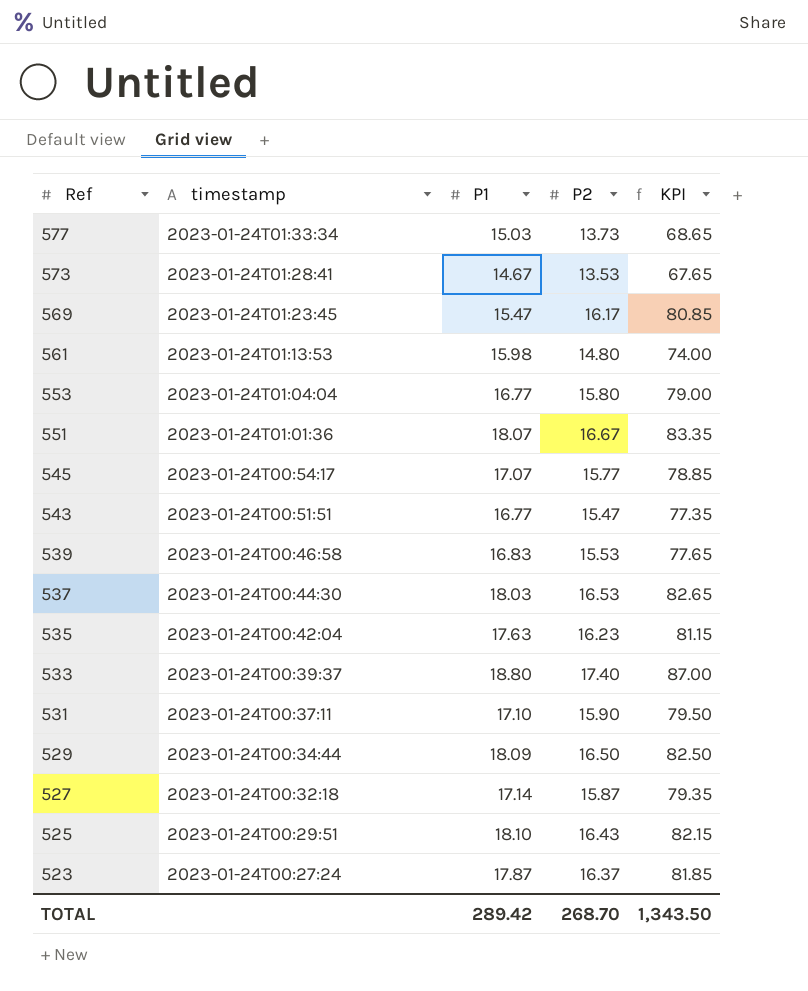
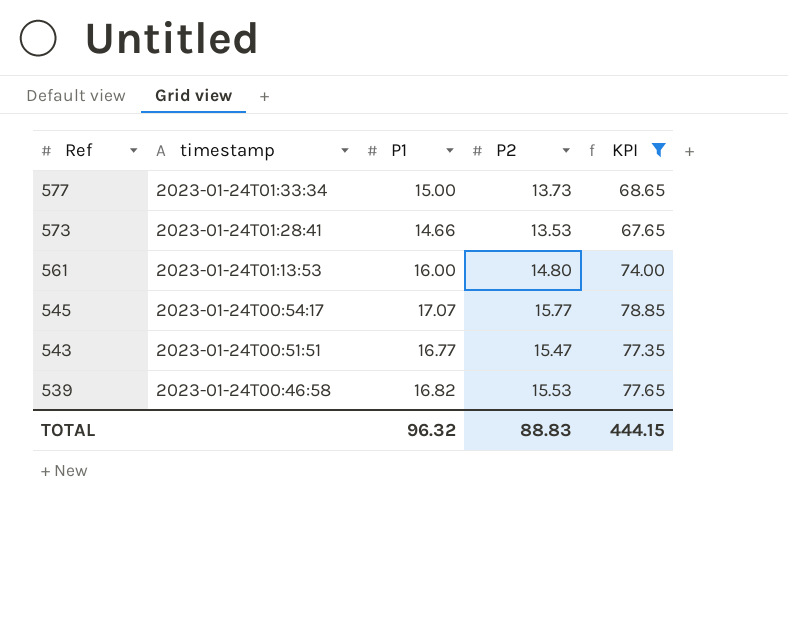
filter: none -> KPI <= 78.85
577 | P1: 15.03 -> 15.00
573 | P1: 14.67 -> 14.66
561 | P1: 15.98 -> 16.00
539 | P1: 16.83 -> 16.82
TOTAL | P1: 289.42 -> 96.32
TOTAL | P2: 268.70 -> 88.83
TOTAL | KPI: 1,343.50 -> 444.15

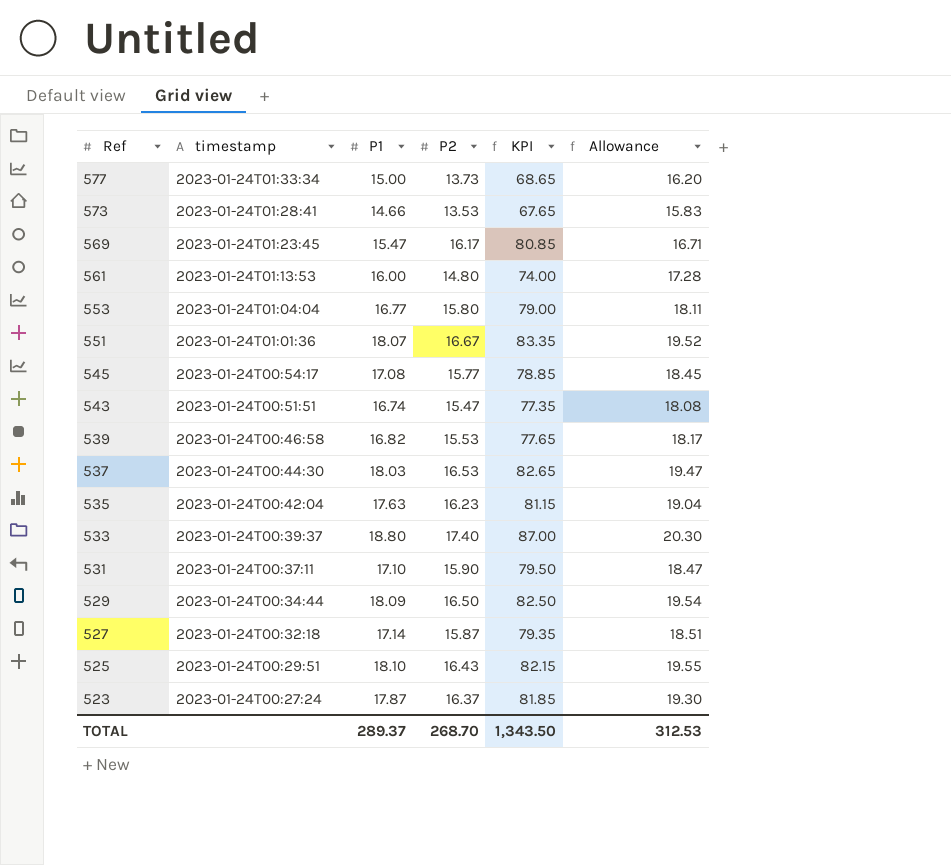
filter: KPI <= 78.85 -> none
column Allowance | formula: none -> [P1] * 1.08
545 | P1: 17.07 -> 17.08
543 | P1: 16.77 -> 16.74
TOTAL | P1: 96.32 -> 289.37
TOTAL | P2: 88.83 -> 268.70
TOTAL | KPI: 444.15 -> 1,343.50

